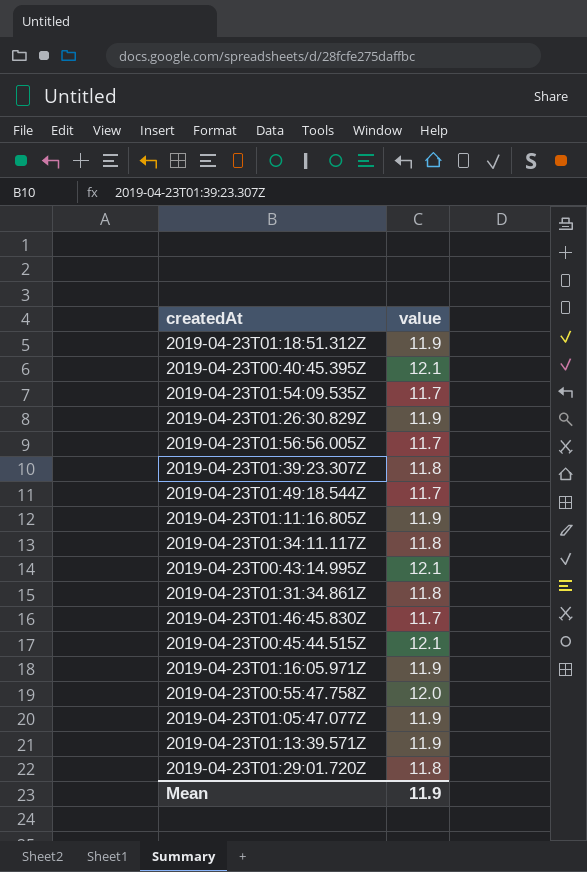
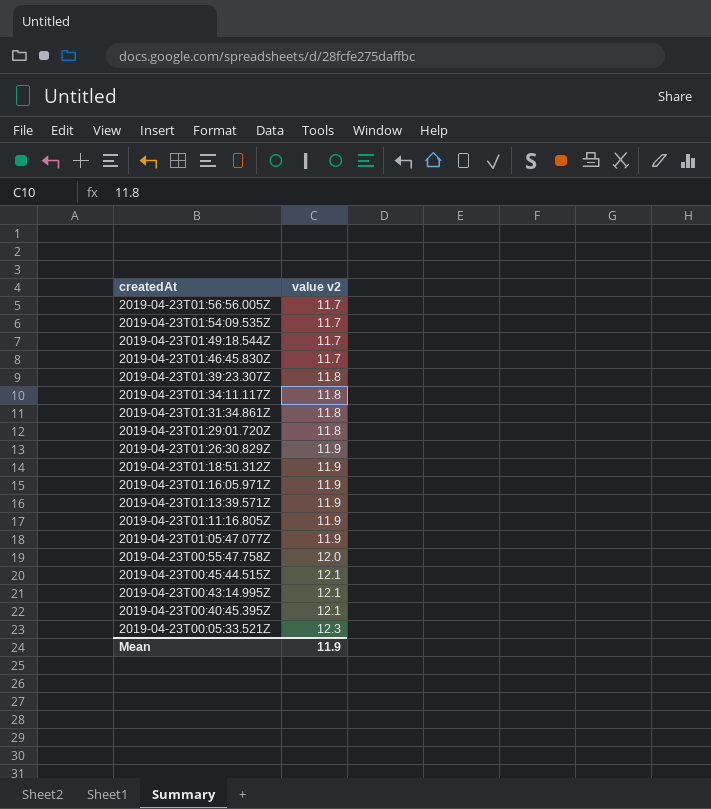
row order: none -> createdAt descending
column name: value -> value v2
row 2019-04-23T00:05:33.521Z: none -> 12.3

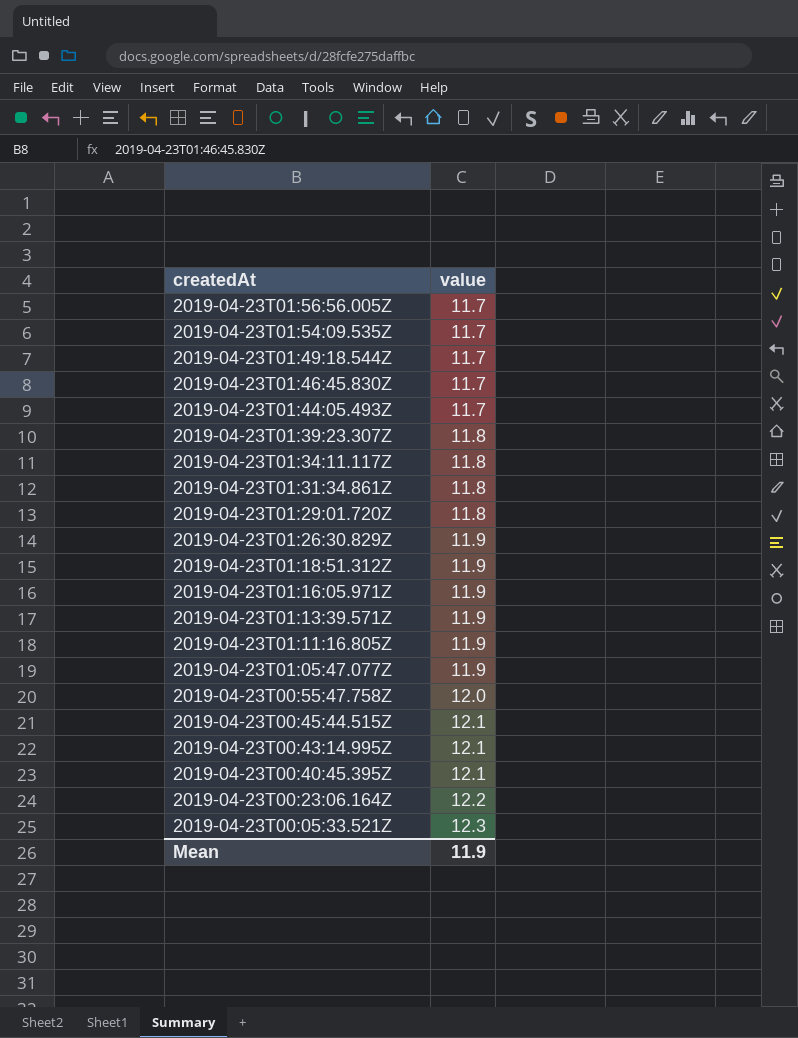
column name: value v2 -> value
row 2019-04-23T01:44:05.493Z: none -> 11.7
row 2019-04-23T00:23:06.164Z: none -> 12.2

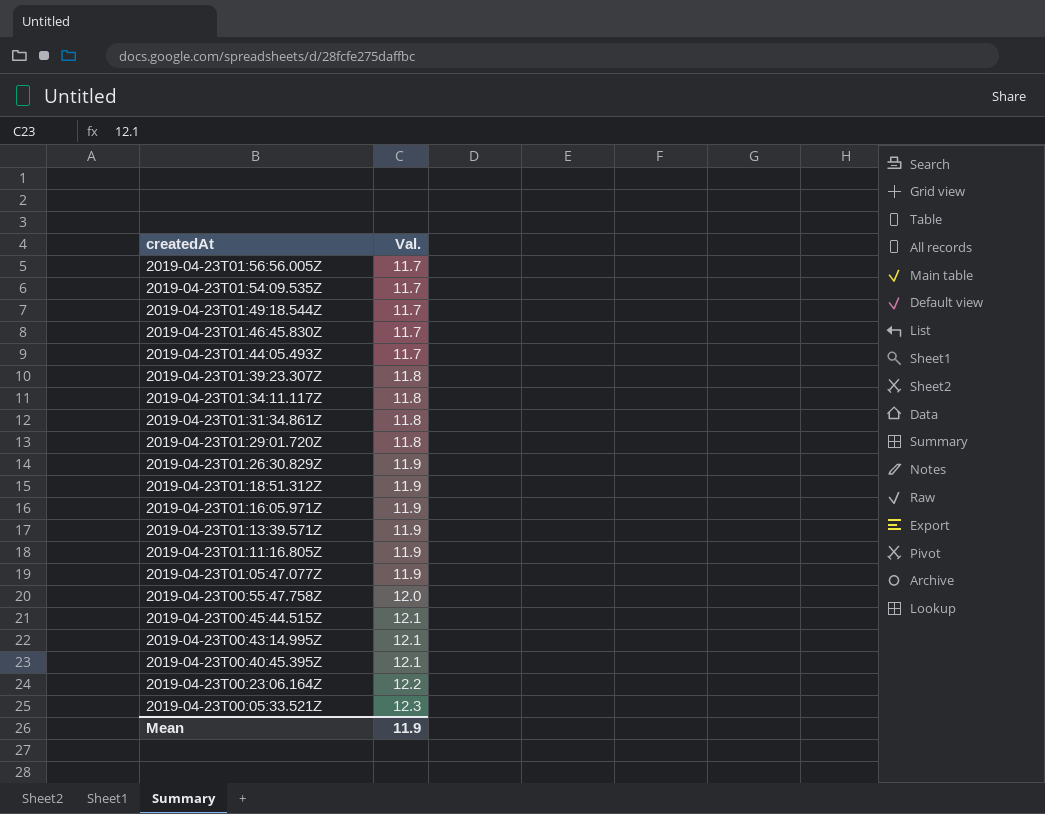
column name: value -> Val.

